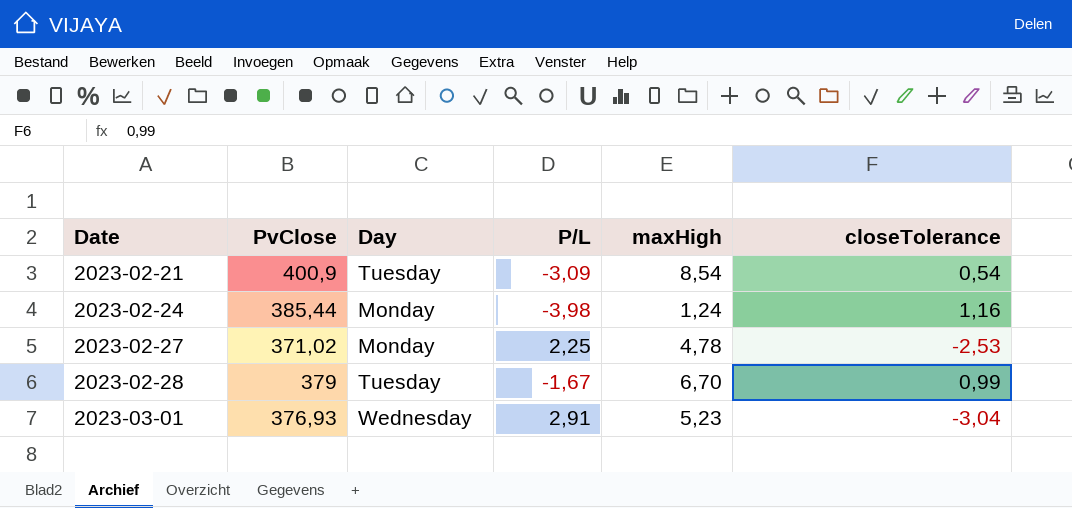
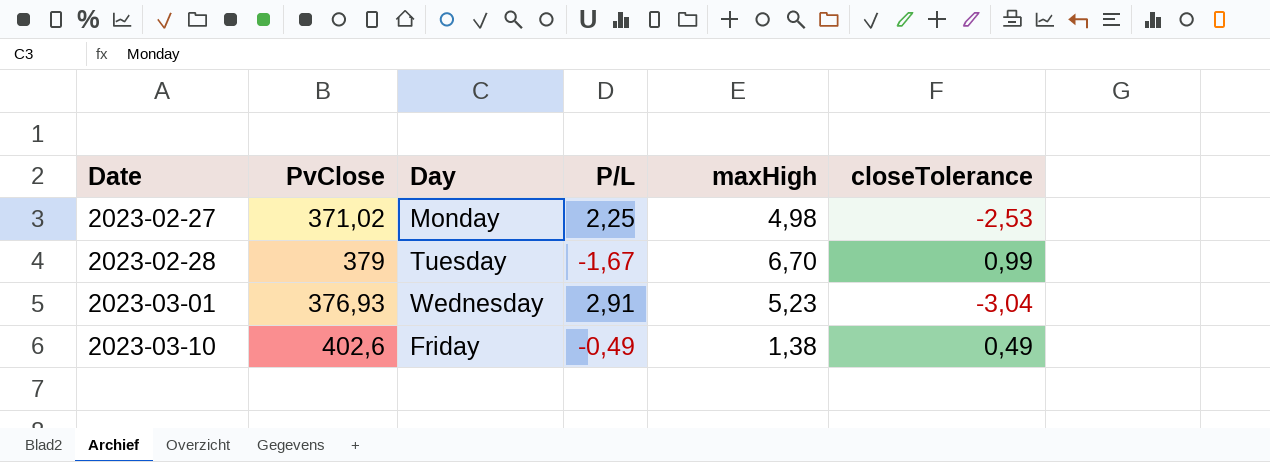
row 2023-02-21: 400,9 | Tuesday | -3,09 | 8,54 | 0,54 -> none
row 2023-02-24: 385,44 | Monday | -3,98 | 1,24 | 1,16 -> none
2023-02-27 | maxHigh: 4,78 -> 4,98
row 2023-03-10: none -> 402,6 | Friday | -0,49 | 1,38 | 0,49

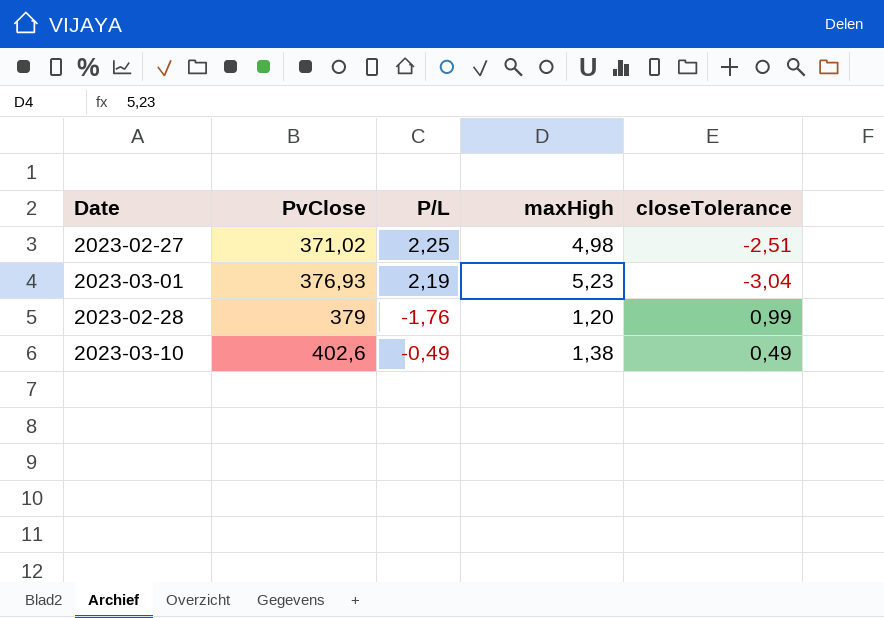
row order: Date ascending -> PvClose ascending
column Day | position: 3 -> none
2023-02-27 | closeTolerance: -2,53 -> -2,51
2023-03-01 | P/L: 2,91 -> 2,19
2023-02-28 | P/L: -1,67 -> -1,76
2023-02-28 | maxHigh: 6,70 -> 1,20

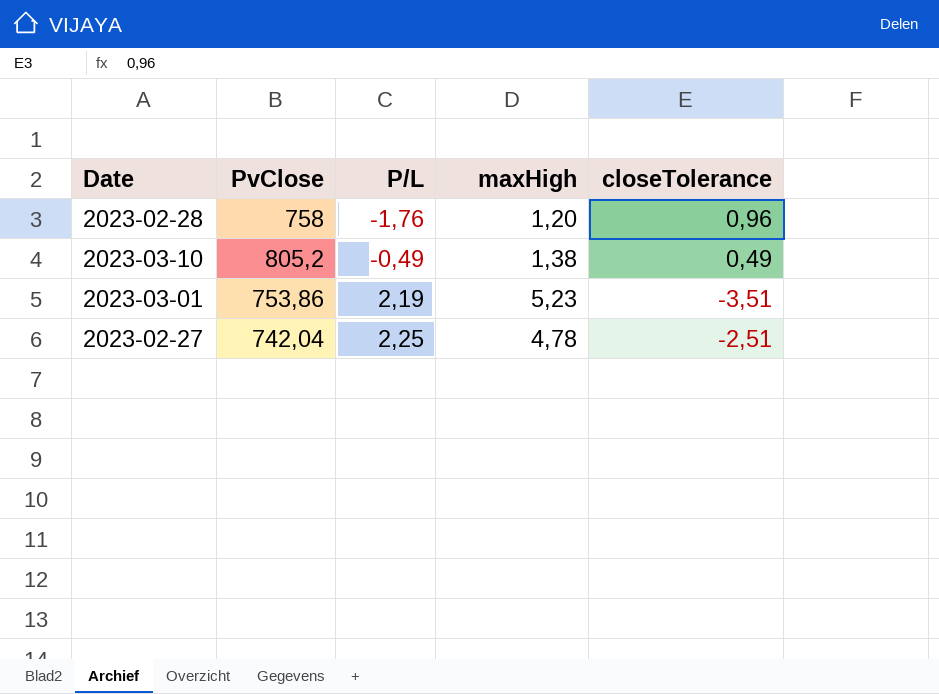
row order: PvClose ascending -> P/L ascending
2023-02-28 | PvClose: 379 -> 758
2023-02-28 | closeTolerance: 0,99 -> 0,96
2023-03-10 | PvClose: 402,6 -> 805,2
2023-03-01 | PvClose: 376,93 -> 753,86
2023-03-01 | closeTolerance: -3,04 -> -3,51
2023-02-27 | PvClose: 371,02 -> 742,04
2023-02-27 | maxHigh: 4,98 -> 4,78

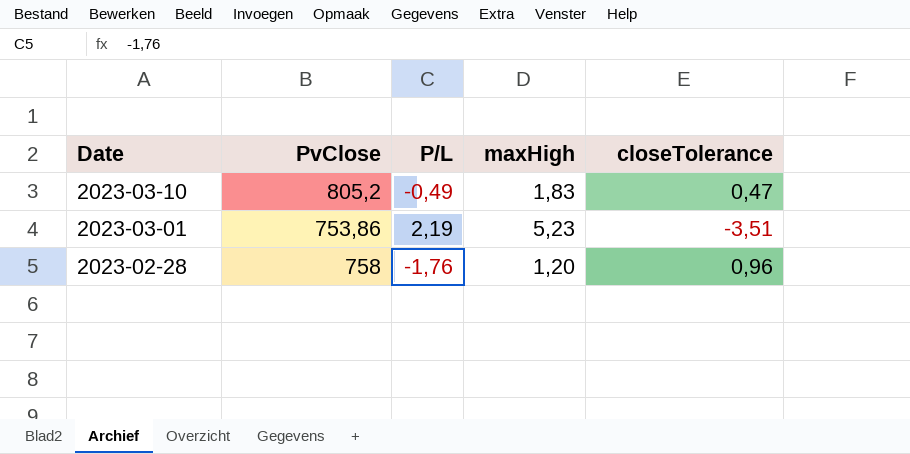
row order: P/L ascending -> Date descending
row 2023-02-27: 742,04 | 2,25 | 4,78 | -2,51 -> none
2023-03-10 | maxHigh: 1,38 -> 1,83
2023-03-10 | closeTolerance: 0,49 -> 0,47

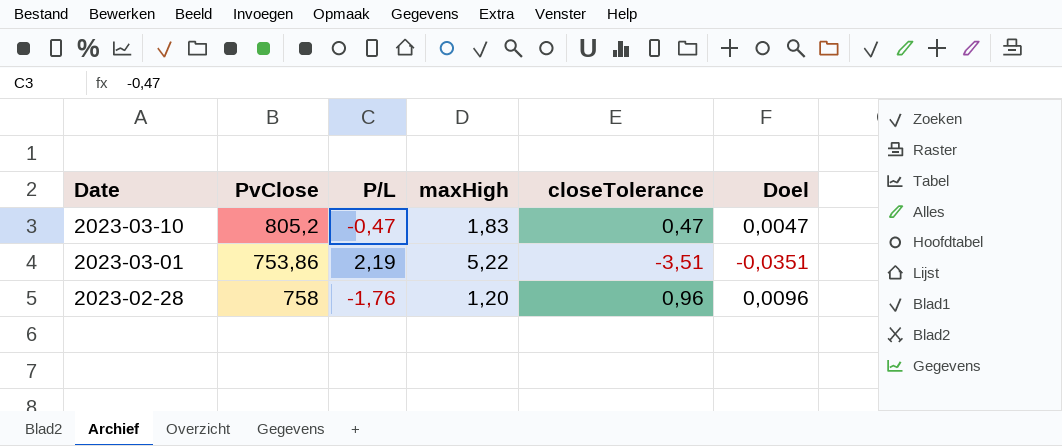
column Doel | formula: none -> [closeTolerance] * 0,01
2023-03-10 | P/L: -0,49 -> -0,47
2023-03-01 | maxHigh: 5,23 -> 5,22

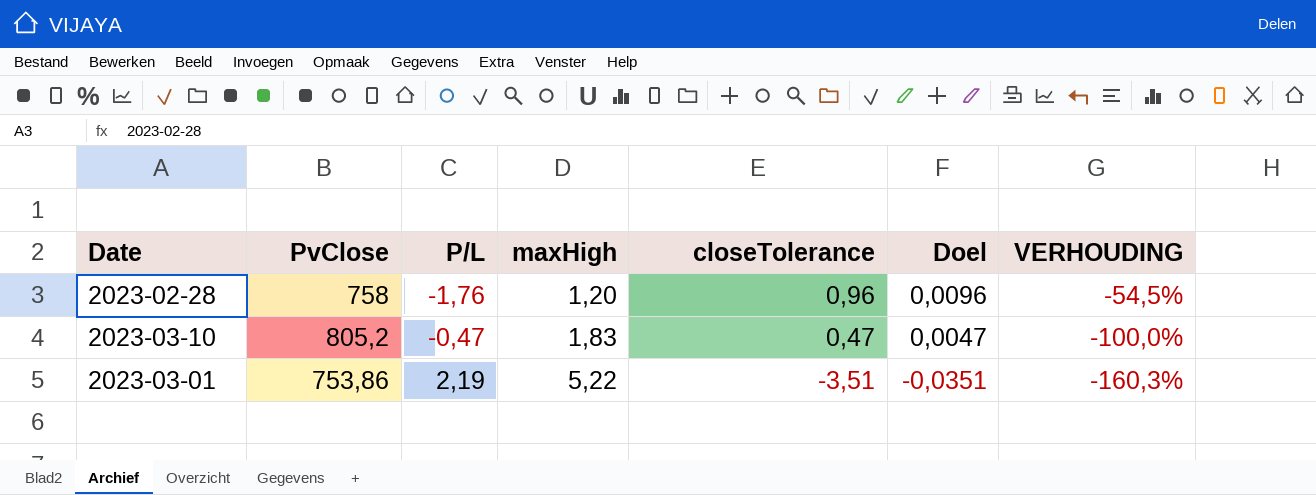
row order: Date descending -> P/L ascending
column VERHOUDING | formula: none -> [closeTolerance] / [P/L]

